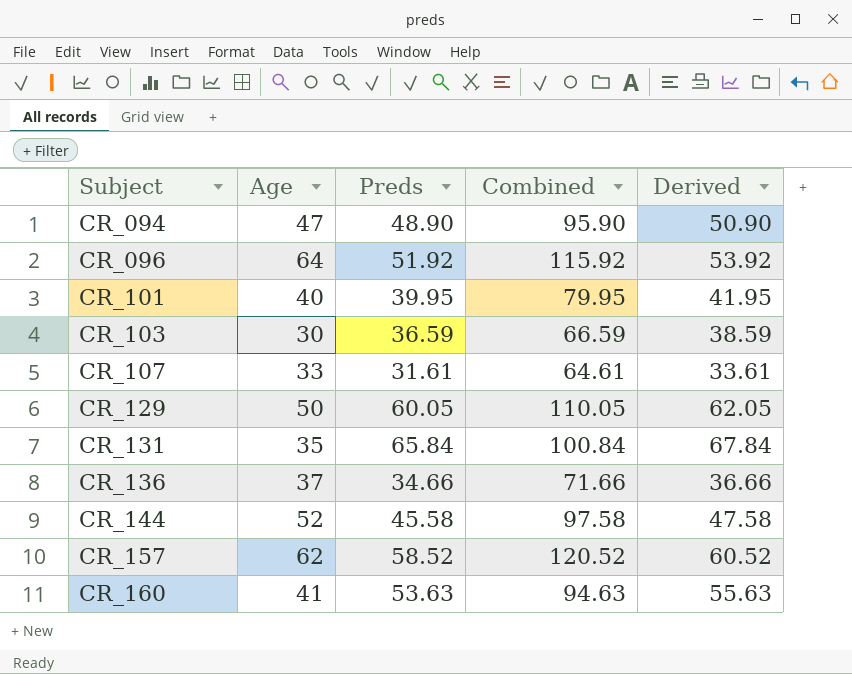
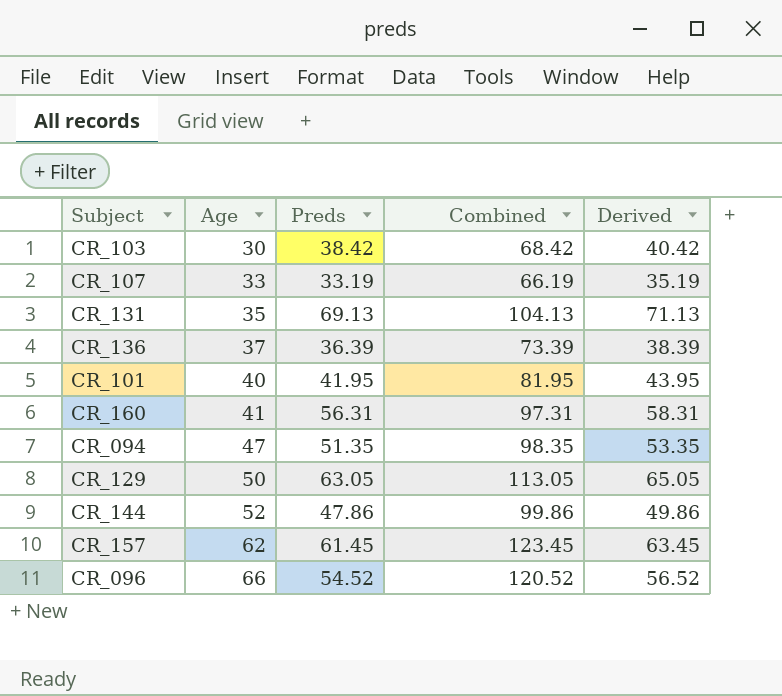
row order: Subject ascending -> Age ascending
CR_103 | Preds: 36.59 -> 38.42
CR_103 | Combined: 66.59 -> 68.42
CR_103 | Derived: 38.59 -> 40.42
CR_107 | Preds: 31.61 -> 33.19
CR_107 | Combined: 64.61 -> 66.19
CR_107 | Derived: 33.61 -> 35.19
CR_131 | Preds: 65.84 -> 69.13
CR_131 | Combined: 100.84 -> 104.13
CR_131 | Derived: 67.84 -> 71.13
CR_136 | Preds: 34.66 -> 36.39
CR_136 | Combined: 71.66 -> 73.39
CR_136 | Derived: 36.66 -> 38.39
CR_101 | Preds: 39.95 -> 41.95
CR_101 | Combined: 79.95 -> 81.95
CR_101 | Derived: 41.95 -> 43.95
CR_160 | Preds: 53.63 -> 56.31
CR_160 | Combined: 94.63 -> 97.31
CR_160 | Derived: 55.63 -> 58.31
CR_094 | Preds: 48.90 -> 51.35
CR_094 | Combined: 95.90 -> 98.35
CR_094 | Derived: 50.90 -> 53.35
CR_129 | Preds: 60.05 -> 63.05
CR_129 | Combined: 110.05 -> 113.05
CR_129 | Derived: 62.05 -> 65.05
CR_144 | Preds: 45.58 -> 47.86
CR_144 | Combined: 97.58 -> 99.86
CR_144 | Derived: 47.58 -> 49.86
CR_157 | Preds: 58.52 -> 61.45
CR_157 | Combined: 120.52 -> 123.45
CR_157 | Derived: 60.52 -> 63.45
CR_096 | Age: 64 -> 66
CR_096 | Preds: 51.92 -> 54.52
CR_096 | Combined: 115.92 -> 120.52
CR_096 | Derived: 53.92 -> 56.52

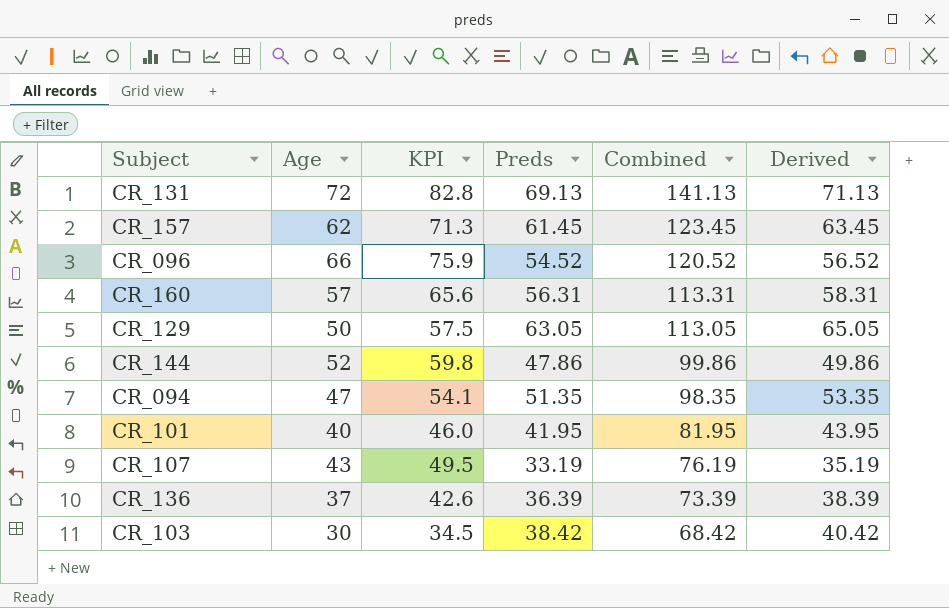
row order: Age ascending -> Combined descending
column KPI | formula: none -> [Age] * 1.15
CR_131 | Age: 35 -> 72
CR_131 | Combined: 104.13 -> 141.13
CR_160 | Age: 41 -> 57
CR_160 | Combined: 97.31 -> 113.31
CR_107 | Age: 33 -> 43
CR_107 | Combined: 66.19 -> 76.19

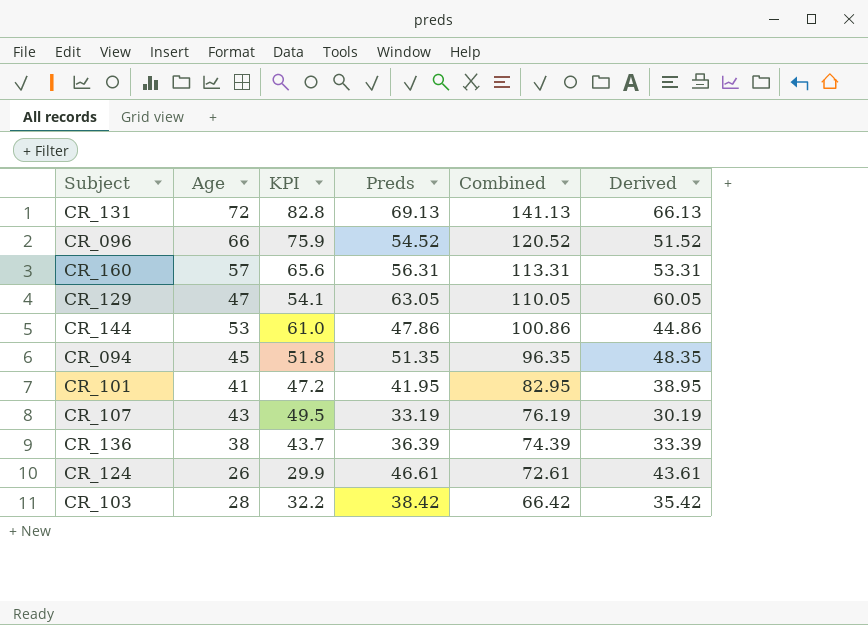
column Derived | formula: [Preds] + 2 -> [Preds] - 3
row CR_157: 62 | 71.3 | 61.45 | 123.45 | 63.45 -> none
CR_129 | Age: 50 -> 47
CR_129 | KPI: 57.5 -> 54.1
CR_129 | Combined: 113.05 -> 110.05
CR_144 | Age: 52 -> 53
CR_144 | KPI: 59.8 -> 61.0
CR_144 | Combined: 99.86 -> 100.86
CR_094 | Age: 47 -> 45
CR_094 | KPI: 54.1 -> 51.8
CR_094 | Combined: 98.35 -> 96.35
CR_101 | Age: 40 -> 41
CR_101 | KPI: 46.0 -> 47.2
CR_101 | Combined: 81.95 -> 82.95
CR_136 | Age: 37 -> 38
CR_136 | KPI: 42.6 -> 43.7
CR_136 | Combined: 73.39 -> 74.39
row CR_124: none -> 26 | 29.9 | 46.61 | 72.61 | 43.61
CR_103 | Age: 30 -> 28
CR_103 | KPI: 34.5 -> 32.2
CR_103 | Combined: 68.42 -> 66.42

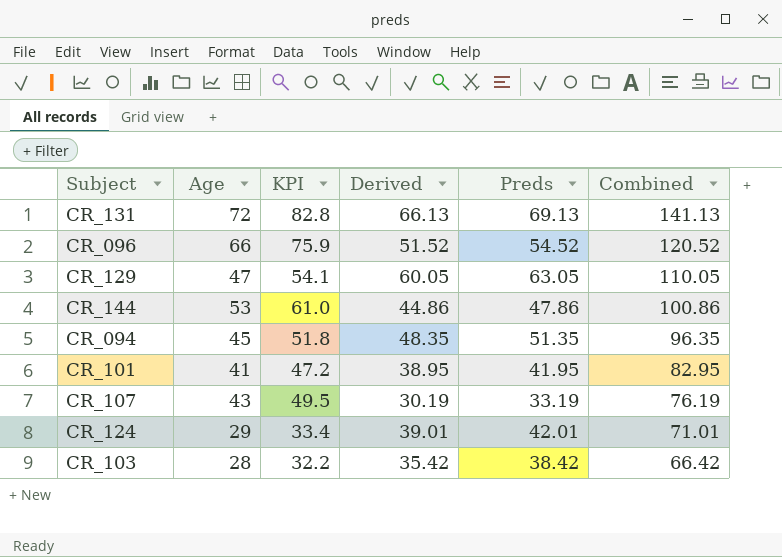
column Derived | position: 6 -> 4
row CR_160: 57 | 65.6 | 56.31 | 113.31 | 53.31 -> none
row CR_136: 38 | 43.7 | 36.39 | 74.39 | 33.39 -> none
CR_124 | Age: 26 -> 29
CR_124 | KPI: 29.9 -> 33.4
CR_124 | Derived: 43.61 -> 39.01
CR_124 | Preds: 46.61 -> 42.01
CR_124 | Combined: 72.61 -> 71.01

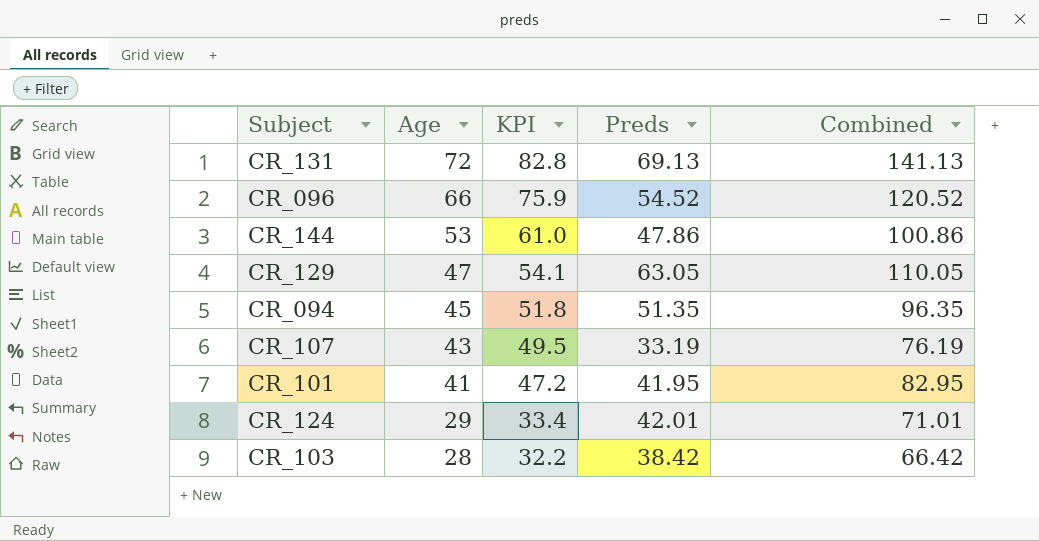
row order: Combined descending -> Age descending
column Derived | formula: [Preds] - 3 -> none

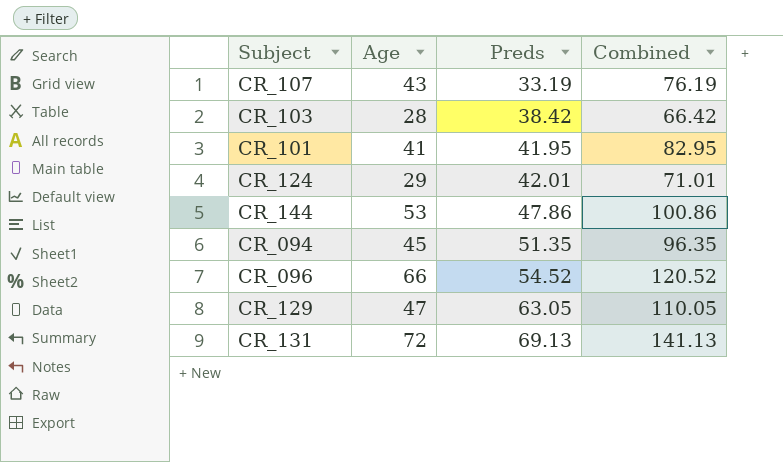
row order: Age descending -> Preds ascending
column KPI | formula: [Age] * 1.15 -> none

